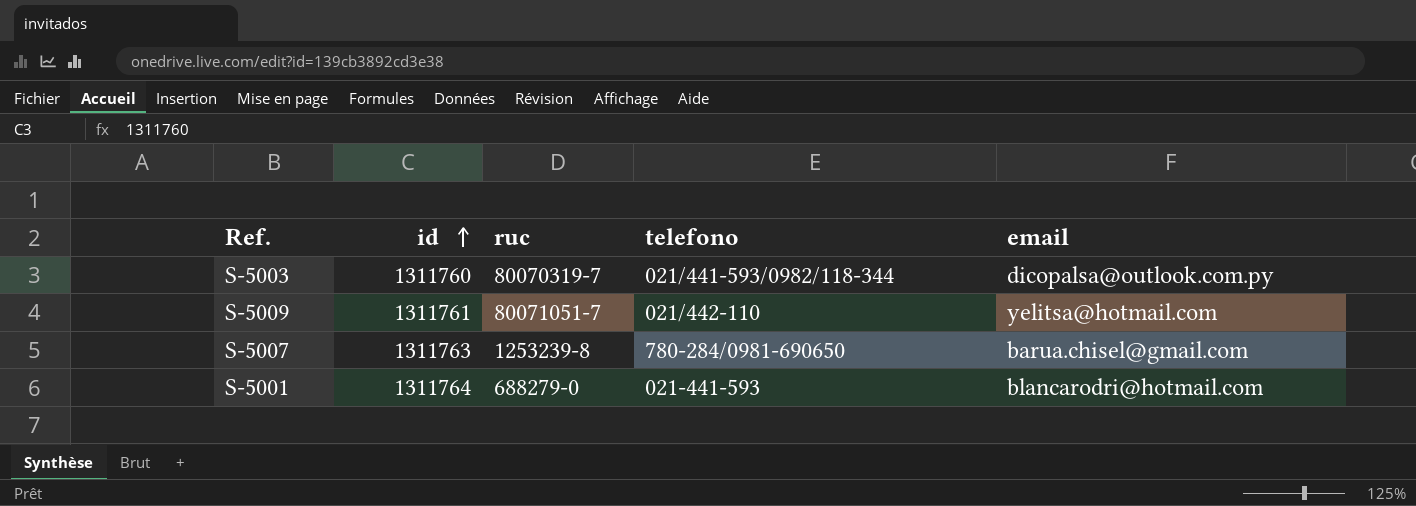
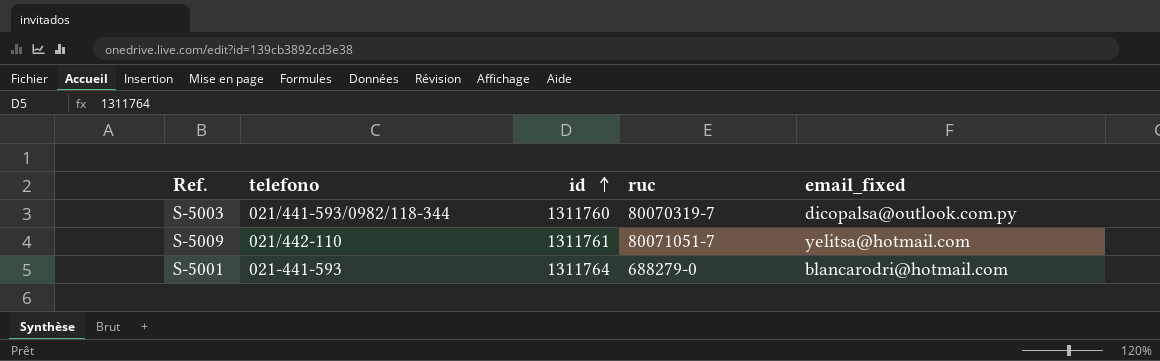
column telefono | position: 4 -> 2
column name: email -> email_fixed
row S-5007: 1311763 | 1253239-8 | 780-284/0981-690650 | barua.chisel@gmail.com -> none

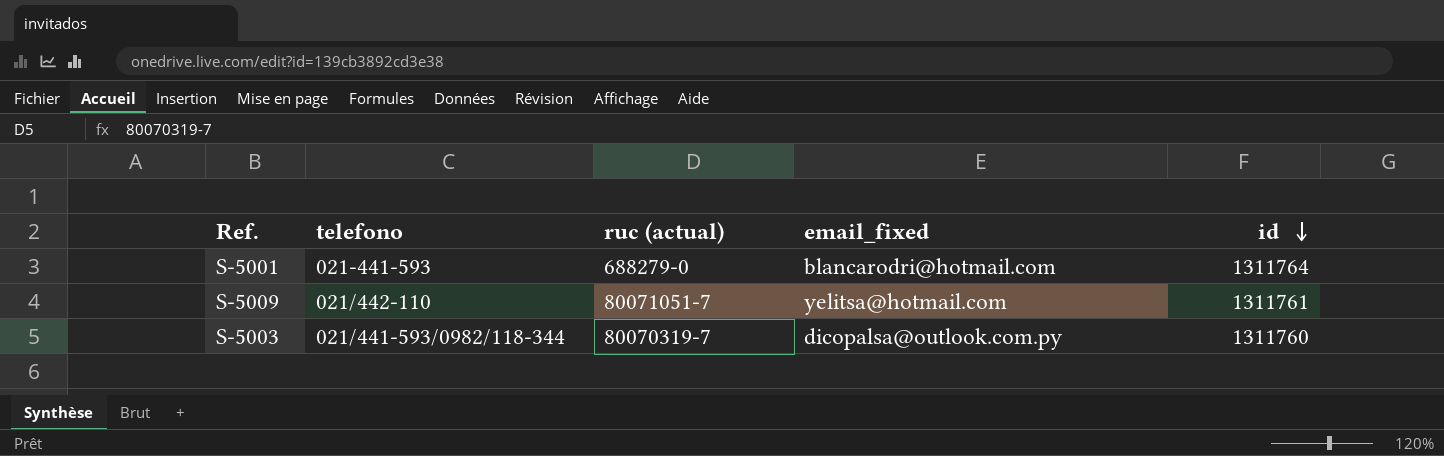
row order: id ascending -> id descending
column name: ruc -> ruc (actual)
column id | position: 3 -> 5

